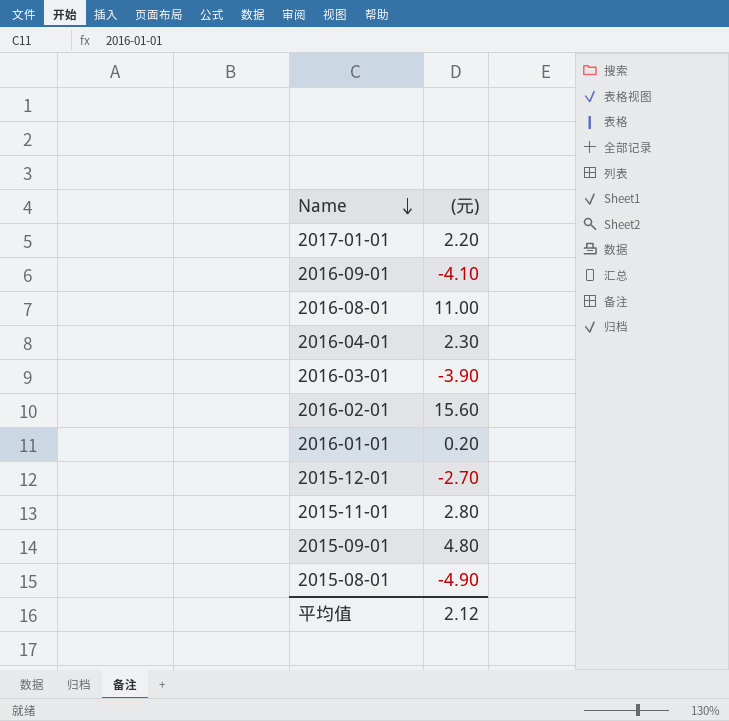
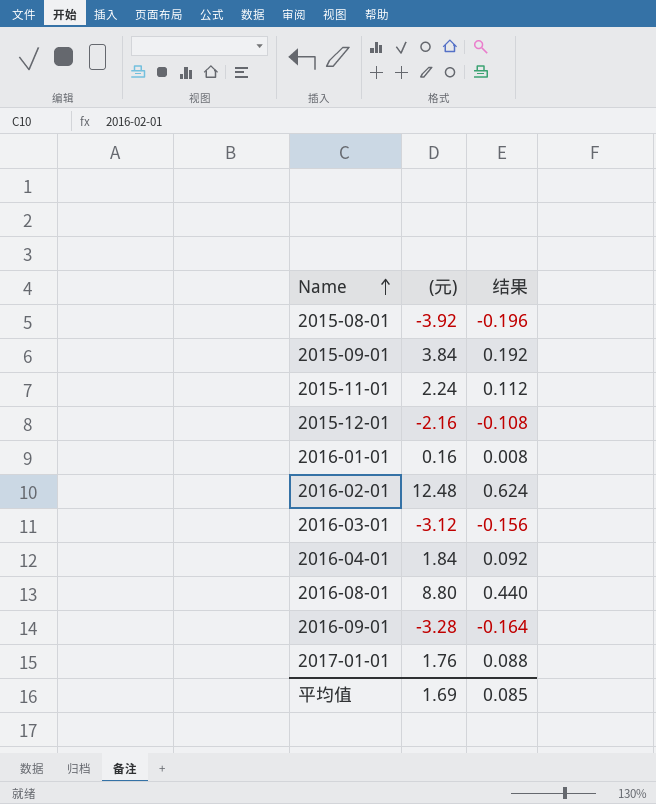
row order: Name descending -> Name ascending
column 结果 | formula: none -> [(元)] * 0.05
2015-08-01 | (元): -4.90 -> -3.92
2015-09-01 | (元): 4.80 -> 3.84
2015-11-01 | (元): 2.80 -> 2.24
2015-12-01 | (元): -2.70 -> -2.16
2016-01-01 | (元): 0.20 -> 0.16
2016-02-01 | (元): 15.60 -> 12.48
2016-03-01 | (元): -3.90 -> -3.12
2016-04-01 | (元): 2.30 -> 1.84
2016-08-01 | (元): 11.00 -> 8.80
2016-09-01 | (元): -4.10 -> -3.28
2017-01-01 | (元): 2.20 -> 1.76
平均值 | (元): 2.12 -> 1.69

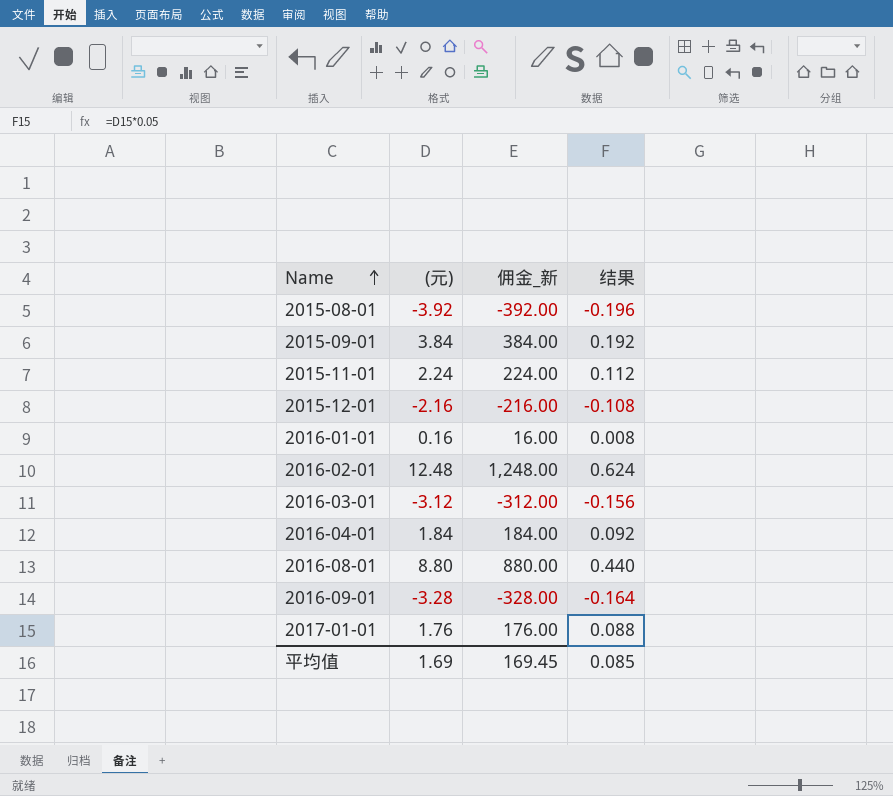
column 佣金_新 | formula: none -> [(元)] * 100

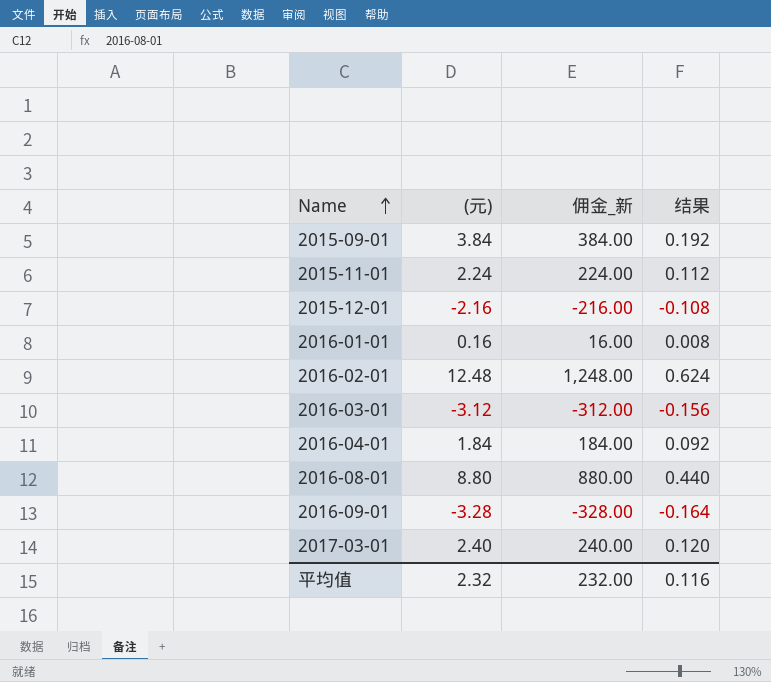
row 2015-08-01: -3.92 | -392.00 | -0.196 -> none
row 2017-01-01: 1.76 | 176.00 | 0.088 -> none
row 2017-03-01: none -> 2.40 | 240.00 | 0.120
平均值 | (元): 1.69 -> 2.32
平均值 | 佣金_新: 169.45 -> 232.00
平均值 | 结果: 0.085 -> 0.116

